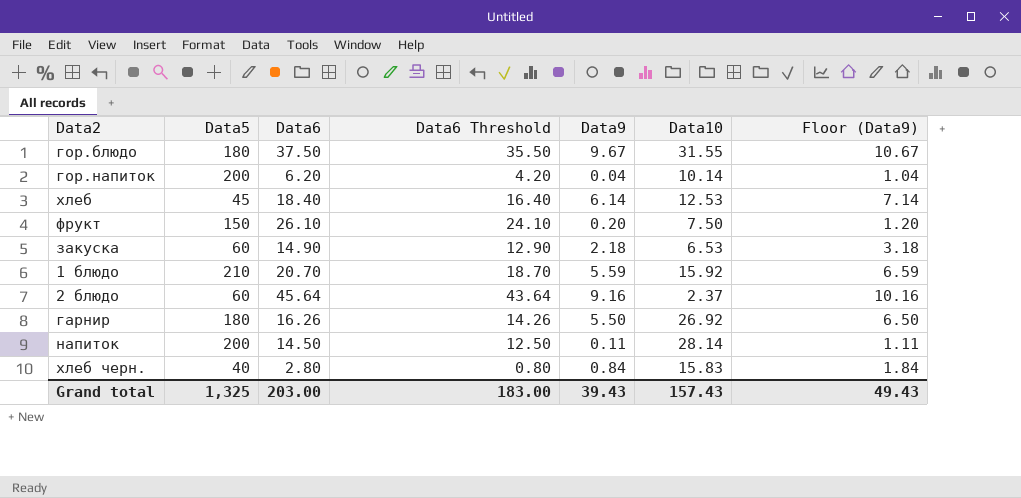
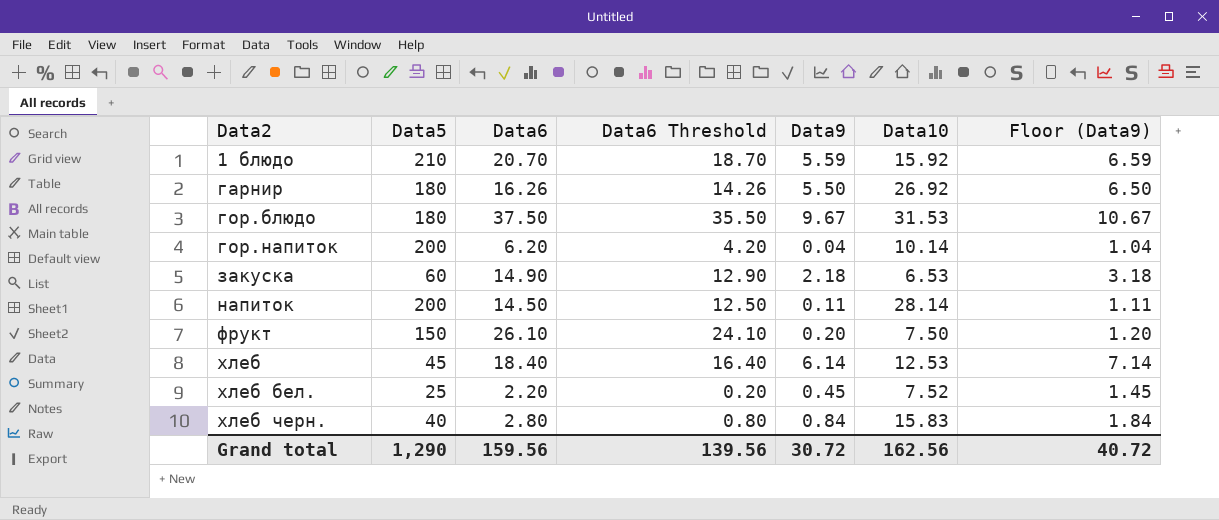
row order: none -> Data2 ascending
row 2 блюдо: 60 | 45.64 | 43.64 | 9.16 | 2.37 | 10.16 -> none
гор.блюдо | Data10: 31.55 -> 31.53
row хлеб бел.: none -> 25 | 2.20 | 0.20 | 0.45 | 7.52 | 1.45
Grand total | Data5: 1,325 -> 1,290
Grand total | Data6: 203.00 -> 159.56
Grand total | Data6 Threshold: 183.00 -> 139.56
Grand total | Data9: 39.43 -> 30.72
Grand total | Data10: 157.43 -> 162.56
Grand total | Floor (Data9): 49.43 -> 40.72

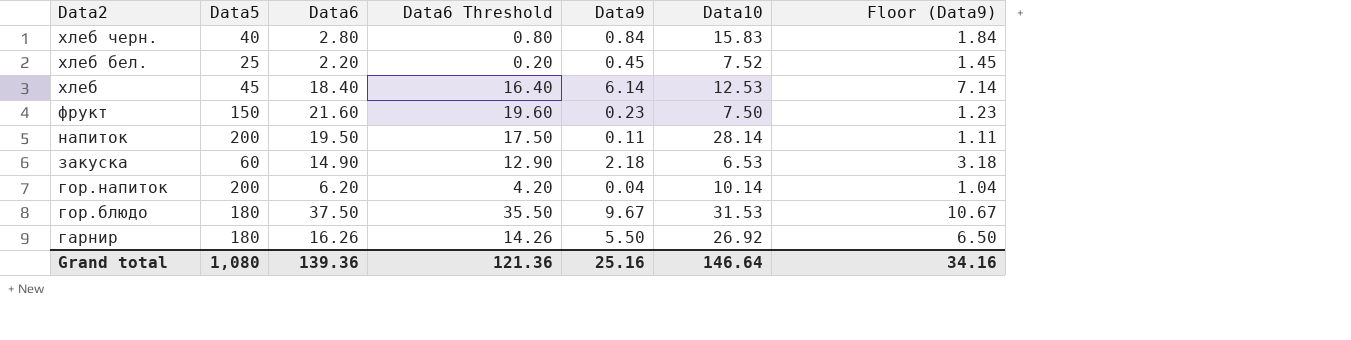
row order: Data2 ascending -> Data2 descending
row 1 блюдо: 210 | 20.70 | 18.70 | 5.59 | 15.92 | 6.59 -> none
фрукт | Data6: 26.10 -> 21.60
фрукт | Data6 Threshold: 24.10 -> 19.60
фрукт | Data9: 0.20 -> 0.23
фрукт | Floor (Data9): 1.20 -> 1.23
напиток | Data6: 14.50 -> 19.50
напиток | Data6 Threshold: 12.50 -> 17.50
Grand total | Data5: 1,290 -> 1,080
Grand total | Data6: 159.56 -> 139.36
Grand total | Data6 Threshold: 139.56 -> 121.36
Grand total | Data9: 30.72 -> 25.16
Grand total | Data10: 162.56 -> 146.64
Grand total | Floor (Data9): 40.72 -> 34.16

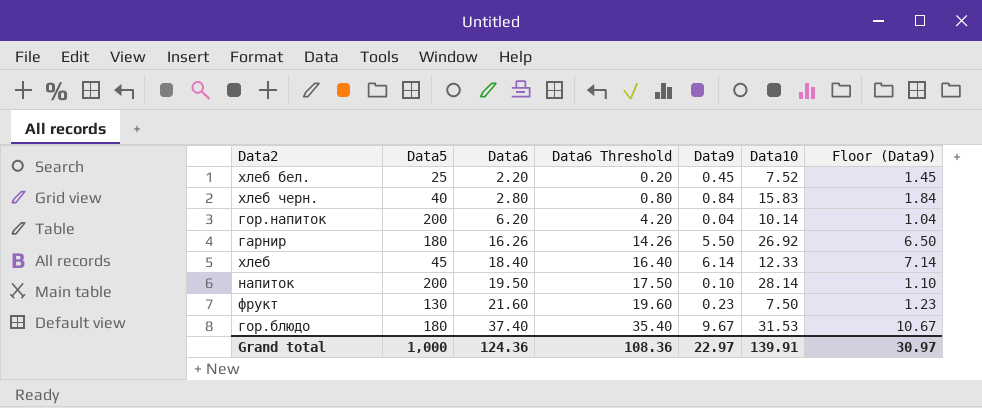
row order: Data2 descending -> Data6 ascending
row закуска: 60 | 14.90 | 12.90 | 2.18 | 6.53 | 3.18 -> none
хлеб | Data10: 12.53 -> 12.33
напиток | Data9: 0.11 -> 0.10
напиток | Floor (Data9): 1.11 -> 1.10
фрукт | Data5: 150 -> 130
гор.блюдо | Data6: 37.50 -> 37.40
гор.блюдо | Data6 Threshold: 35.50 -> 35.40
Grand total | Data5: 1,080 -> 1,000
Grand total | Data6: 139.36 -> 124.36
Grand total | Data6 Threshold: 121.36 -> 108.36
Grand total | Data9: 25.16 -> 22.97
Grand total | Data10: 146.64 -> 139.91
Grand total | Floor (Data9): 34.16 -> 30.97

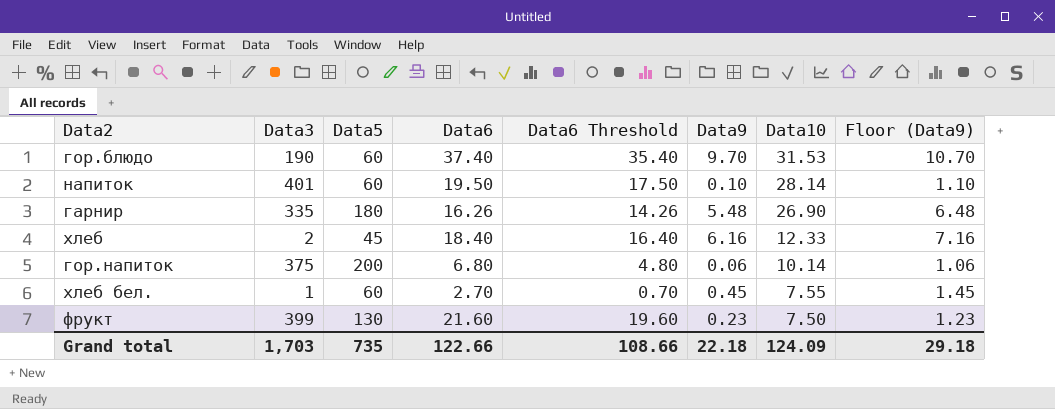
row order: Data6 ascending -> Data10 descending
column Data3 | position: none -> 2
row хлеб черн.: 40 | 2.80 | 0.80 | 0.84 | 15.83 | 1.84 -> none
гор.блюдо | Data5: 180 -> 60
гор.блюдо | Data9: 9.67 -> 9.70
гор.блюдо | Floor (Data9): 10.67 -> 10.70
напиток | Data5: 200 -> 60
гарнир | Data9: 5.50 -> 5.48
гарнир | Data10: 26.92 -> 26.90
гарнир | Floor (Data9): 6.50 -> 6.48
хлеб | Data9: 6.14 -> 6.16
хлеб | Floor (Data9): 7.14 -> 7.16
гор.напиток | Data6: 6.20 -> 6.80
гор.напиток | Data6 Threshold: 4.20 -> 4.80
гор.напиток | Data9: 0.04 -> 0.06
гор.напиток | Floor (Data9): 1.04 -> 1.06
хлеб бел. | Data5: 25 -> 60
хлеб бел. | Data6: 2.20 -> 2.70
хлеб бел. | Data6 Threshold: 0.20 -> 0.70
хлеб бел. | Data10: 7.52 -> 7.55
Grand total | Data5: 1,000 -> 735
Grand total | Data6: 124.36 -> 122.66
Grand total | Data6 Threshold: 108.36 -> 108.66
Grand total | Data9: 22.97 -> 22.18
Grand total | Data10: 139.91 -> 124.09
Grand total | Floor (Data9): 30.97 -> 29.18

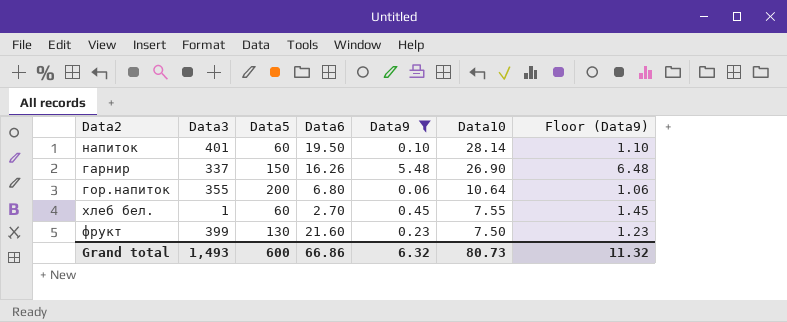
filter: none -> Data9 <= 5.48
column Data6 Threshold | formula: [Data6] - 2 -> none
гарнир | Data3: 335 -> 337
гарнир | Data5: 180 -> 150
гор.напиток | Data3: 375 -> 355
гор.напиток | Data10: 10.14 -> 10.64
Grand total | Data3: 1,703 -> 1,493
Grand total | Data5: 735 -> 600
Grand total | Data6: 122.66 -> 66.86
Grand total | Data9: 22.18 -> 6.32
Grand total | Data10: 124.09 -> 80.73
Grand total | Floor (Data9): 29.18 -> 11.32

